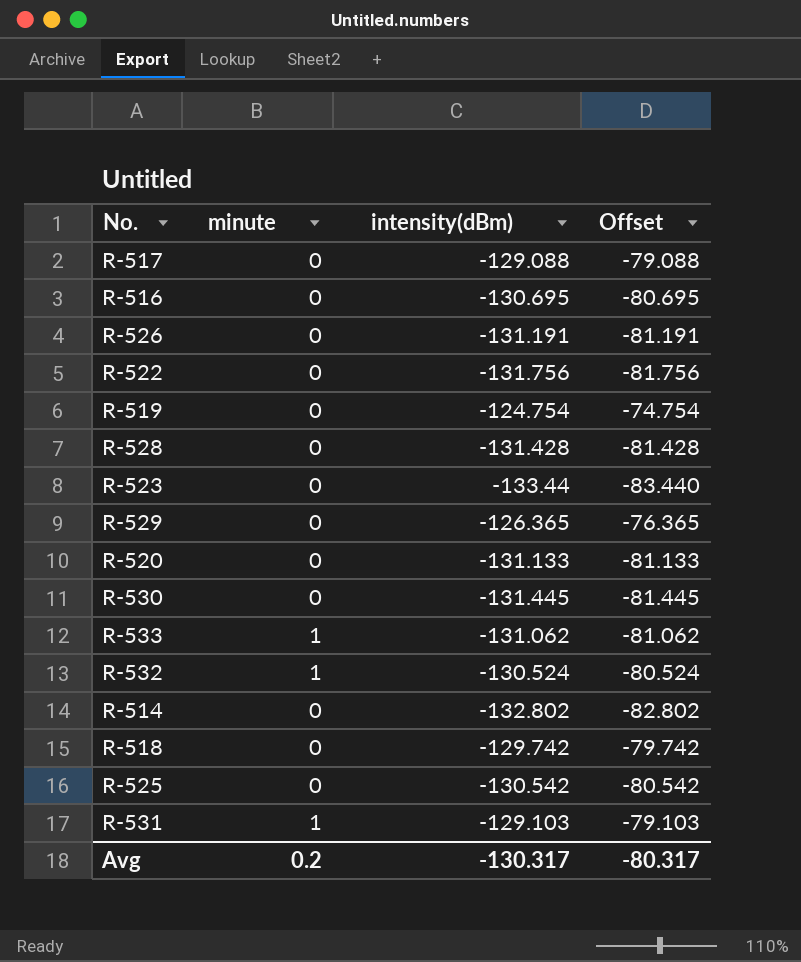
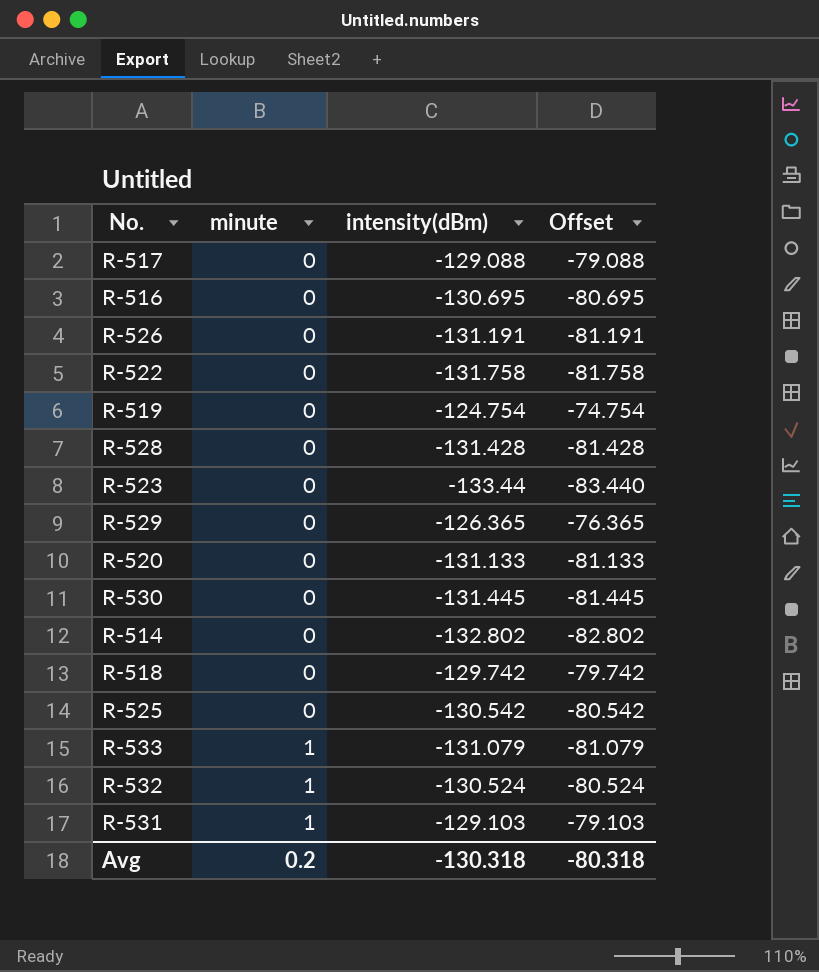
row order: none -> minute ascending
R-522 | intensity(dBm): -131.756 -> -131.758
R-522 | Offset: -81.756 -> -81.758
R-533 | intensity(dBm): -131.062 -> -131.079
R-533 | Offset: -81.062 -> -81.079
Avg | intensity(dBm): -130.317 -> -130.318
Avg | Offset: -80.317 -> -80.318

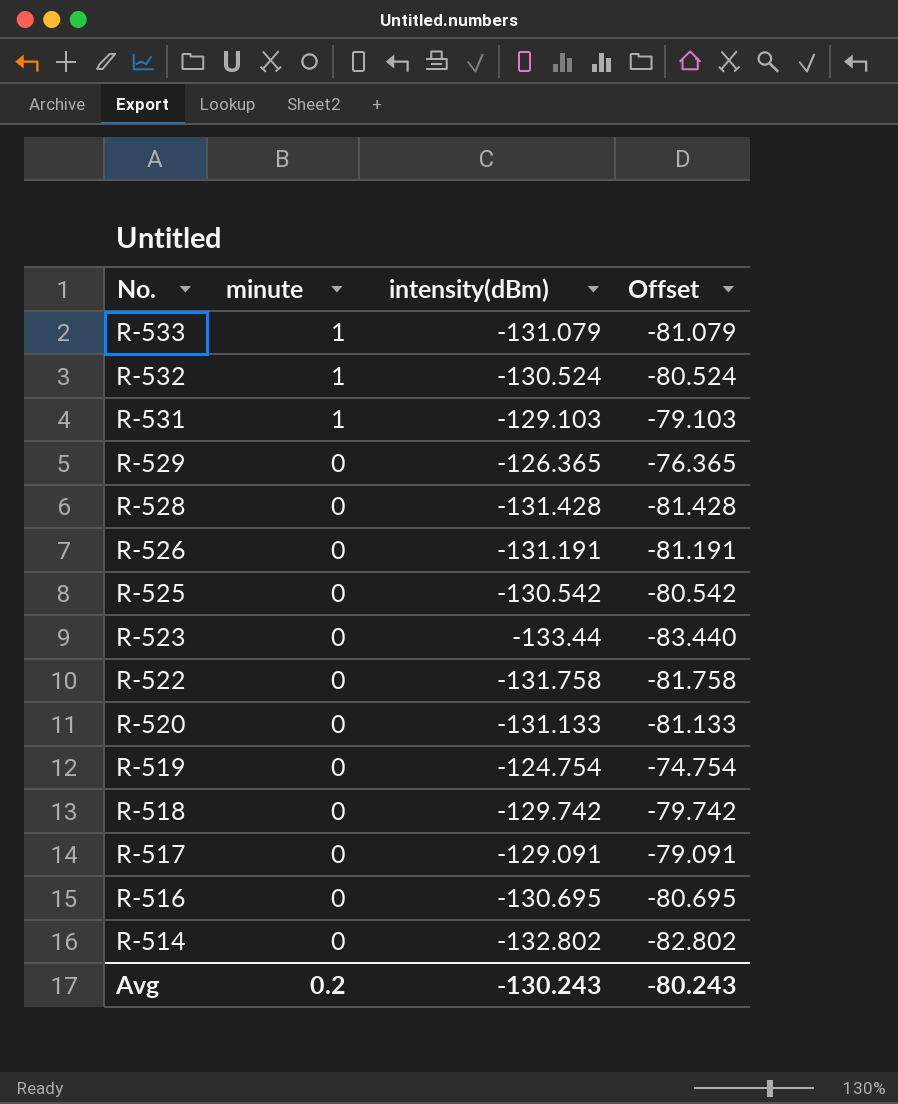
row order: minute ascending -> No. descending
row R-530: 0 | -131.445 | -81.445 -> none
R-517 | intensity(dBm): -129.088 -> -129.091
R-517 | Offset: -79.088 -> -79.091
Avg | intensity(dBm): -130.318 -> -130.243
Avg | Offset: -80.318 -> -80.243

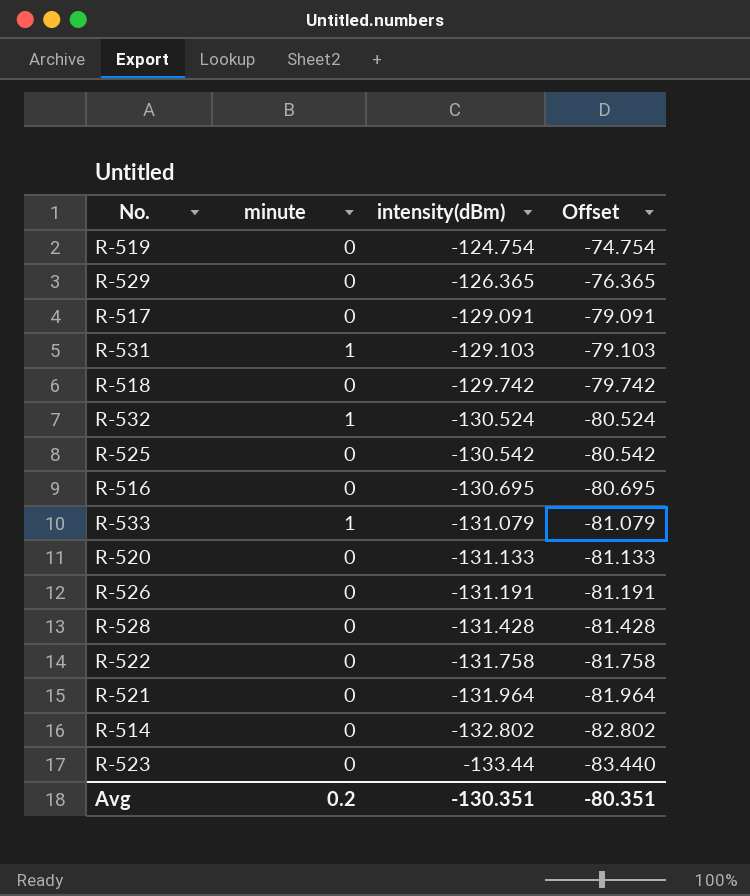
row order: No. descending -> intensity(dBm) descending
row R-521: none -> 0 | -131.964 | -81.964
Avg | intensity(dBm): -130.243 -> -130.351
Avg | Offset: -80.243 -> -80.351

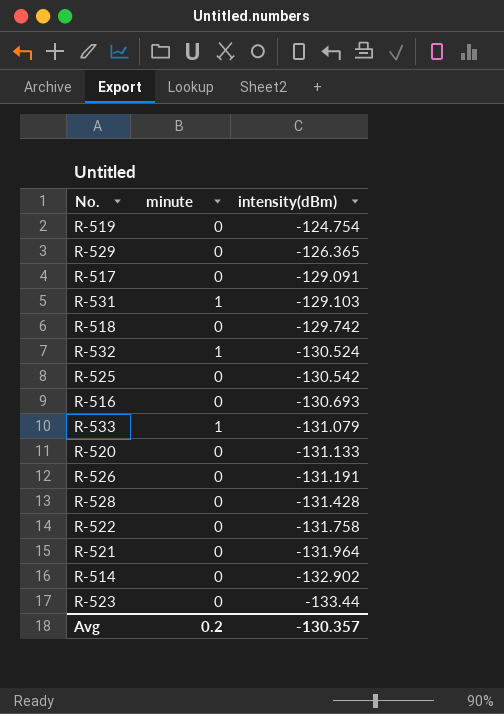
column Offset | formula: [intensity(dBm)] + 50 -> none
R-516 | intensity(dBm): -130.695 -> -130.693
R-514 | intensity(dBm): -132.802 -> -132.902
Avg | intensity(dBm): -130.351 -> -130.357

